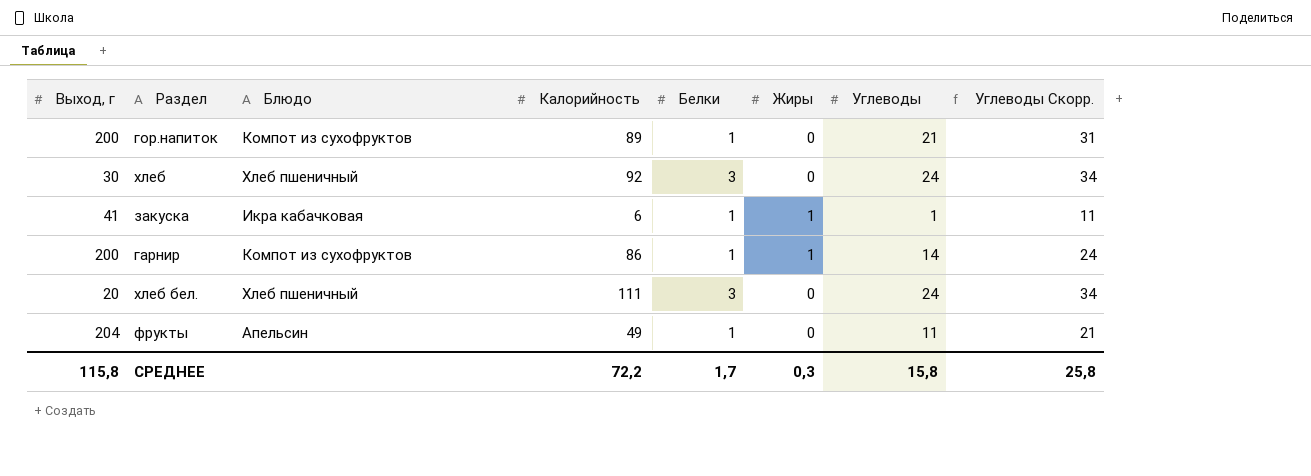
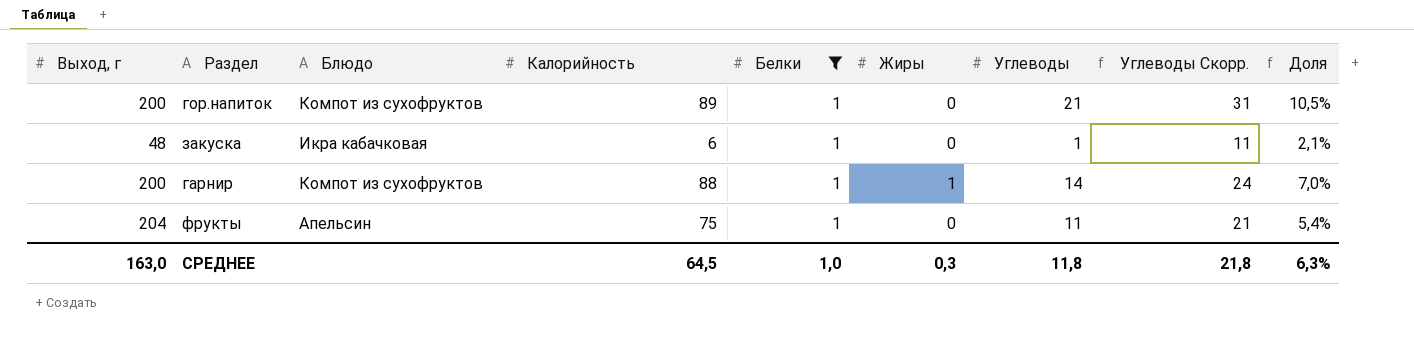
filter: none -> Белки = 1
column Доля | formula: none -> [Углеводы] / [Выход, г]
закуска | Выход, г: 41 -> 48
закуска | Жиры: 1 -> 0
гарнир | Калорийность: 86 -> 88
фрукты | Калорийность: 49 -> 75
СРЕДНЕЕ | Выход, г: 115,8 -> 163,0
СРЕДНЕЕ | Калорийность: 72,2 -> 64,5
СРЕДНЕЕ | Белки: 1,7 -> 1,0
СРЕДНЕЕ | Углеводы: 15,8 -> 11,8
СРЕДНЕЕ | Углеводы Скорр.: 25,8 -> 21,8

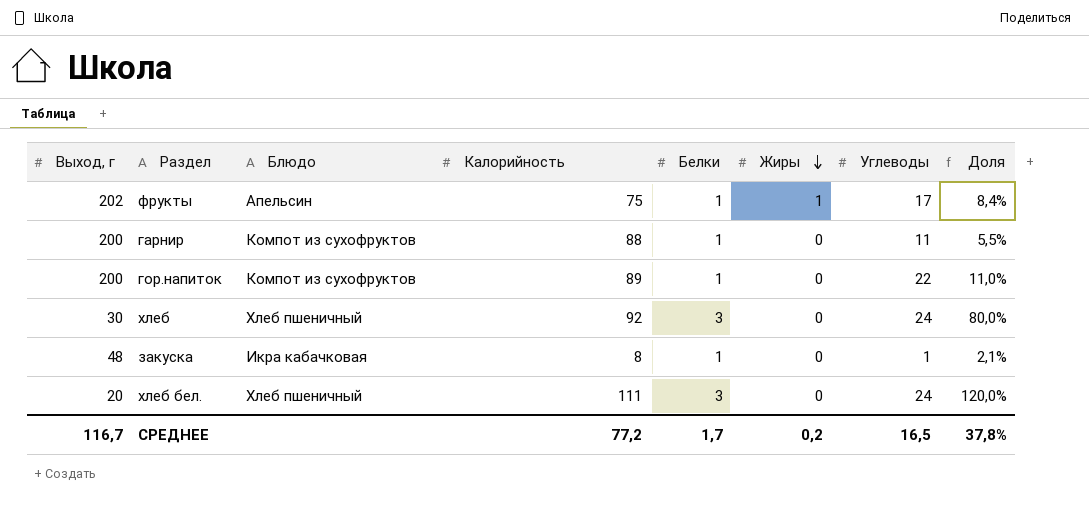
filter: Белки = 1 -> none
row order: none -> Жиры descending
column Углеводы Скорр. | formula: [Углеводы] + 10 -> none
фрукты | Выход, г: 204 -> 202
фрукты | Жиры: 0 -> 1
фрукты | Углеводы: 11 -> 17
фрукты | Доля: 5,4% -> 8,4%
гарнир | Жиры: 1 -> 0
гарнир | Углеводы: 14 -> 11
гарнир | Доля: 7,0% -> 5,5%
гор.напиток | Углеводы: 21 -> 22
гор.напиток | Доля: 10,5% -> 11,0%
закуска | Калорийность: 6 -> 8
СРЕДНЕЕ | Выход, г: 163,0 -> 116,7
СРЕДНЕЕ | Калорийность: 64,5 -> 77,2
СРЕДНЕЕ | Белки: 1,0 -> 1,7
СРЕДНЕЕ | Жиры: 0,3 -> 0,2
СРЕДНЕЕ | Углеводы: 11,8 -> 16,5
СРЕДНЕЕ | Доля: 6,3% -> 37,8%

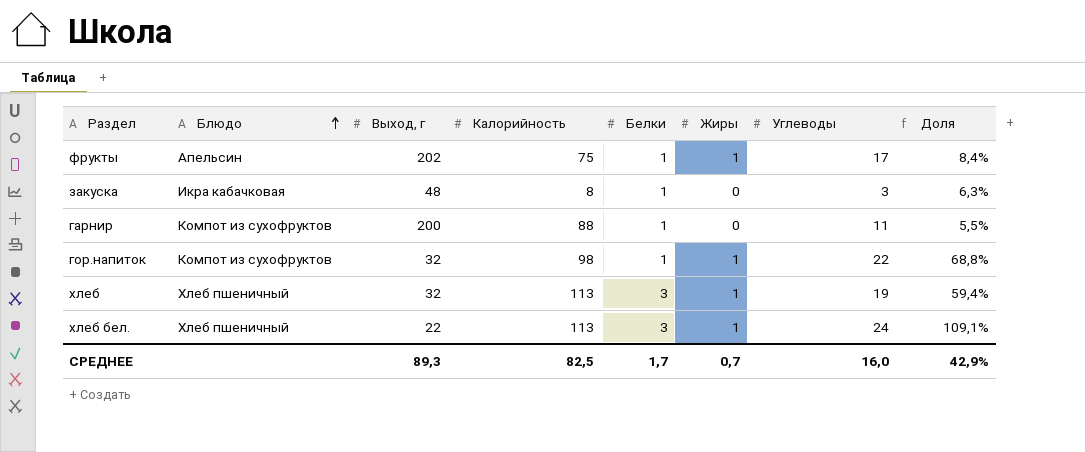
row order: Жиры descending -> Блюдо ascending
column Выход, г | position: 1 -> 3
закуска | Углеводы: 1 -> 3
закуска | Доля: 2,1% -> 6,3%
гор.напиток | Выход, г: 200 -> 32
гор.напиток | Калорийность: 89 -> 98
гор.напиток | Жиры: 0 -> 1
гор.напиток | Доля: 11,0% -> 68,8%
хлеб | Выход, г: 30 -> 32
хлеб | Калорийность: 92 -> 113
хлеб | Жиры: 0 -> 1
хлеб | Углеводы: 24 -> 19
хлеб | Доля: 80,0% -> 59,4%
хлеб бел. | Выход, г: 20 -> 22
хлеб бел. | Калорийность: 111 -> 113
хлеб бел. | Жиры: 0 -> 1
хлеб бел. | Доля: 120,0% -> 109,1%
СРЕДНЕЕ | Выход, г: 116,7 -> 89,3
СРЕДНЕЕ | Калорийность: 77,2 -> 82,5
СРЕДНЕЕ | Жиры: 0,2 -> 0,7
СРЕДНЕЕ | Углеводы: 16,5 -> 16,0
СРЕДНЕЕ | Доля: 37,8% -> 42,9%

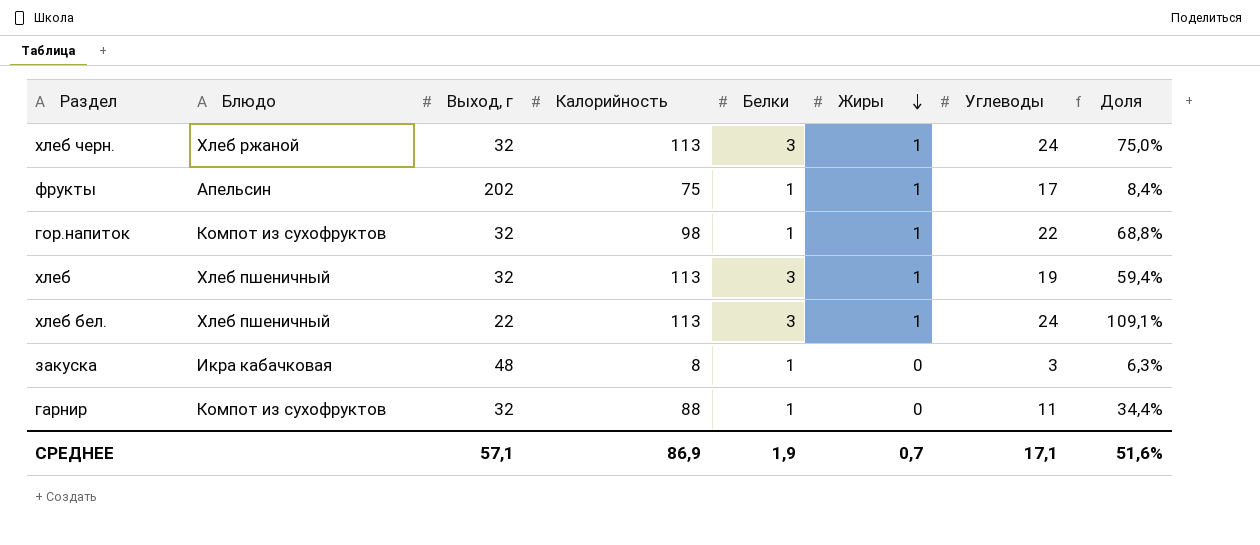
row order: Блюдо ascending -> Жиры descending
row хлеб черн.: none -> Хлеб ржаной | 32 | 113 | 3 | 1 | 24 | 75,0%
гарнир | Выход, г: 200 -> 32
гарнир | Доля: 5,5% -> 34,4%
СРЕДНЕЕ | Выход, г: 89,3 -> 57,1
СРЕДНЕЕ | Калорийность: 82,5 -> 86,9
СРЕДНЕЕ | Белки: 1,7 -> 1,9
СРЕДНЕЕ | Углеводы: 16,0 -> 17,1
СРЕДНЕЕ | Доля: 42,9% -> 51,6%

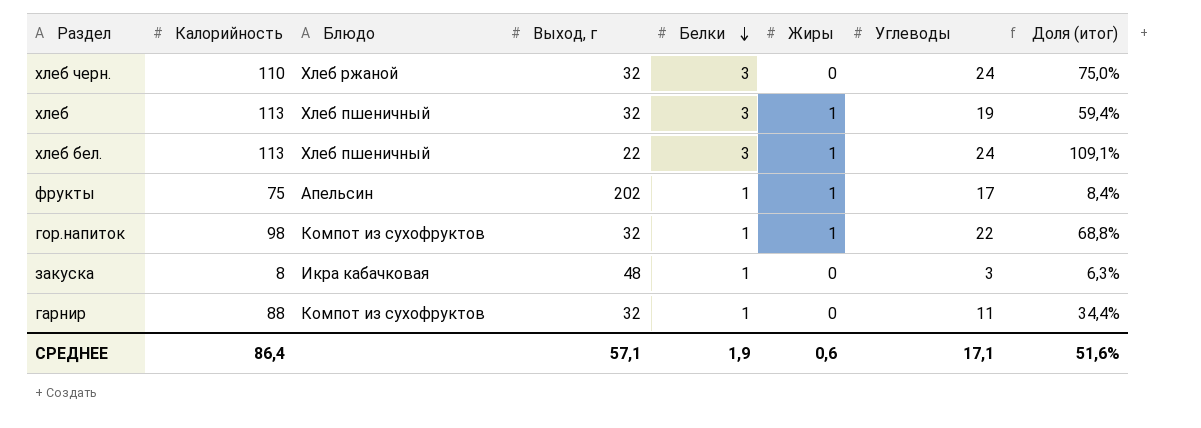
row order: Жиры descending -> Белки descending
column Калорийность | position: 4 -> 2
column name: Доля -> Доля (итог)
хлеб черн. | Калорийность: 113 -> 110
хлеб черн. | Жиры: 1 -> 0
СРЕДНЕЕ | Калорийность: 86,9 -> 86,4
СРЕДНЕЕ | Жиры: 0,7 -> 0,6

